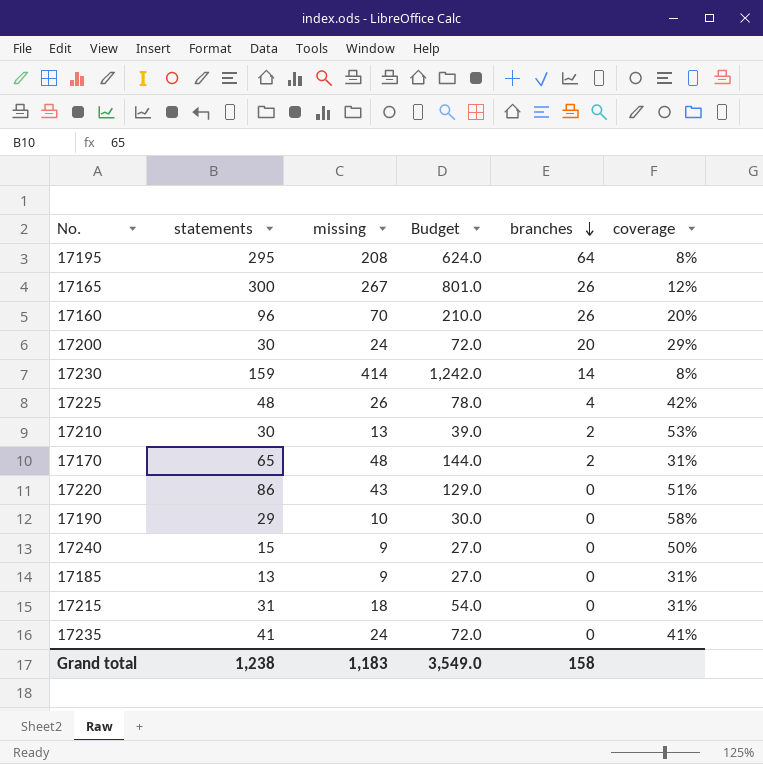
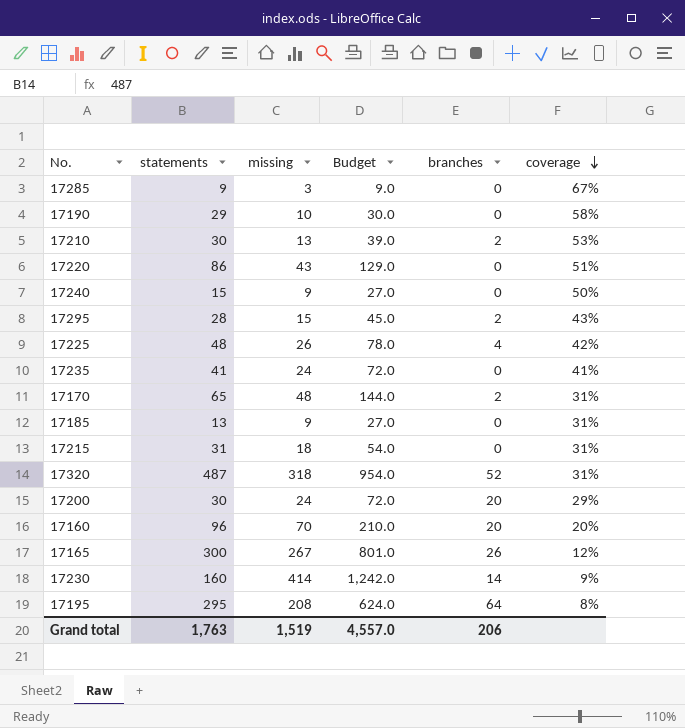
row order: branches descending -> coverage descending
row 17285: none -> 9 | 3 | 9.0 | 0 | 67%
row 17295: none -> 28 | 15 | 45.0 | 2 | 43%
row 17320: none -> 487 | 318 | 954.0 | 52 | 31%
17160 | branches: 26 -> 20
17230 | statements: 159 -> 160
17230 | coverage: 8% -> 9%
Grand total | statements: 1,238 -> 1,763
Grand total | missing: 1,183 -> 1,519
Grand total | Budget: 3,549.0 -> 4,557.0
Grand total | branches: 158 -> 206

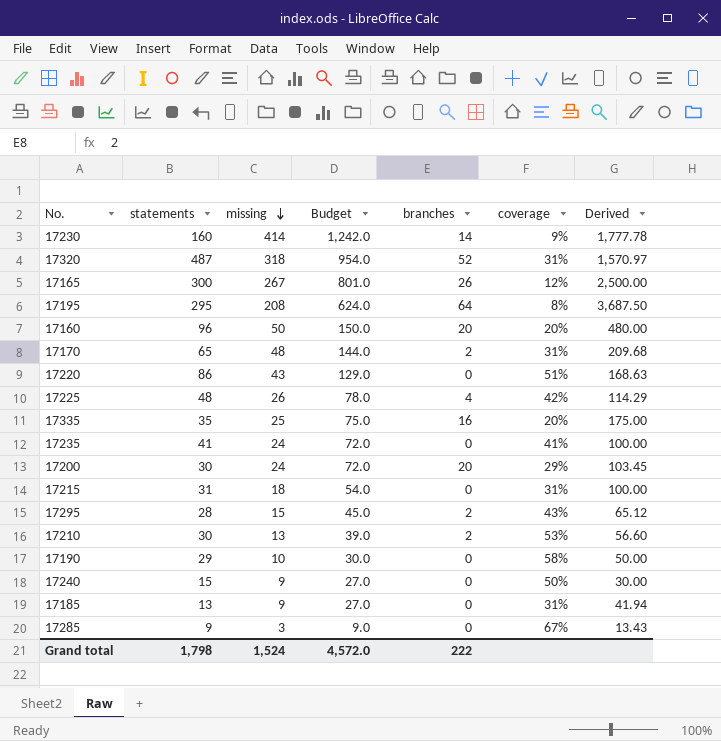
row order: coverage descending -> missing descending
column Derived | formula: none -> [statements] / [coverage]
17160 | missing: 70 -> 50
17160 | Budget: 210.0 -> 150.0
row 17335: none -> 35 | 25 | 75.0 | 16 | 20% | 175.00
Grand total | statements: 1,763 -> 1,798
Grand total | missing: 1,519 -> 1,524
Grand total | Budget: 4,557.0 -> 4,572.0
Grand total | branches: 206 -> 222

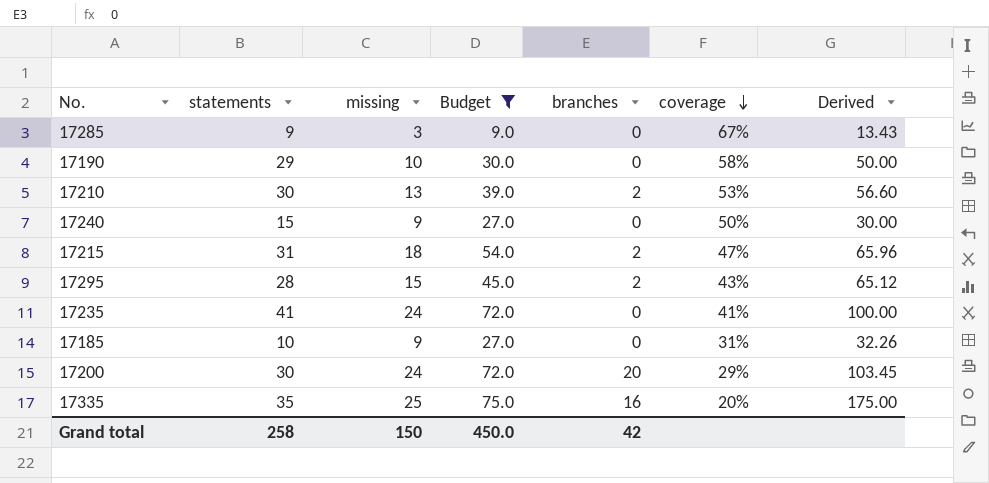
filter: none -> Budget <= 75.0
row order: missing descending -> coverage descending
17215 | branches: 0 -> 2
17215 | coverage: 31% -> 47%
17215 | Derived: 100.00 -> 65.96
17185 | statements: 13 -> 10
17185 | Derived: 41.94 -> 32.26
Grand total | statements: 1,798 -> 258
Grand total | missing: 1,524 -> 150
Grand total | Budget: 4,572.0 -> 450.0
Grand total | branches: 222 -> 42

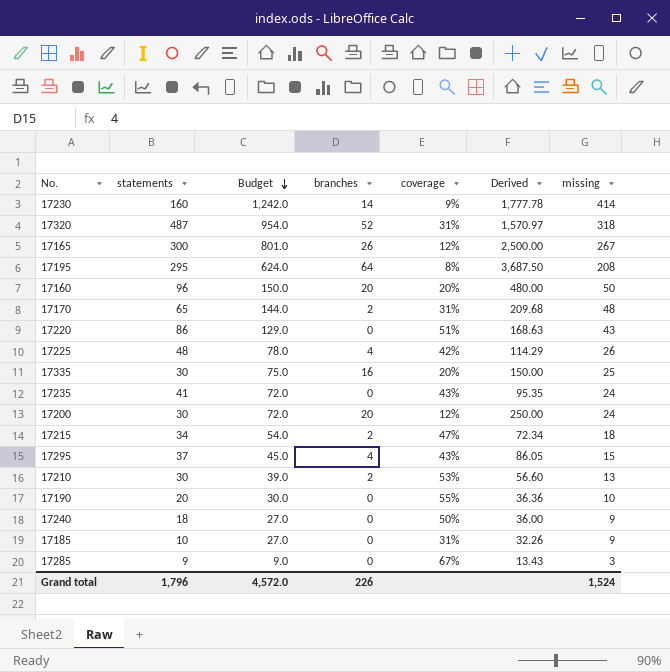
filter: Budget <= 75.0 -> none
row order: coverage descending -> Budget descending
column missing | position: 3 -> 7
17335 | statements: 35 -> 30
17335 | Derived: 175.00 -> 150.00
17235 | coverage: 41% -> 43%
17235 | Derived: 100.00 -> 95.35
17200 | coverage: 29% -> 12%
17200 | Derived: 103.45 -> 250.00
17215 | statements: 31 -> 34
17215 | Derived: 65.96 -> 72.34
17295 | statements: 28 -> 37
17295 | branches: 2 -> 4
17295 | Derived: 65.12 -> 86.05
17190 | statements: 29 -> 20
17190 | coverage: 58% -> 55%
17190 | Derived: 50.00 -> 36.36
17240 | statements: 15 -> 18
17240 | Derived: 30.00 -> 36.00
Grand total | statements: 258 -> 1,796
Grand total | Budget: 450.0 -> 4,572.0
Grand total | branches: 42 -> 226
Grand total | missing: 150 -> 1,524

